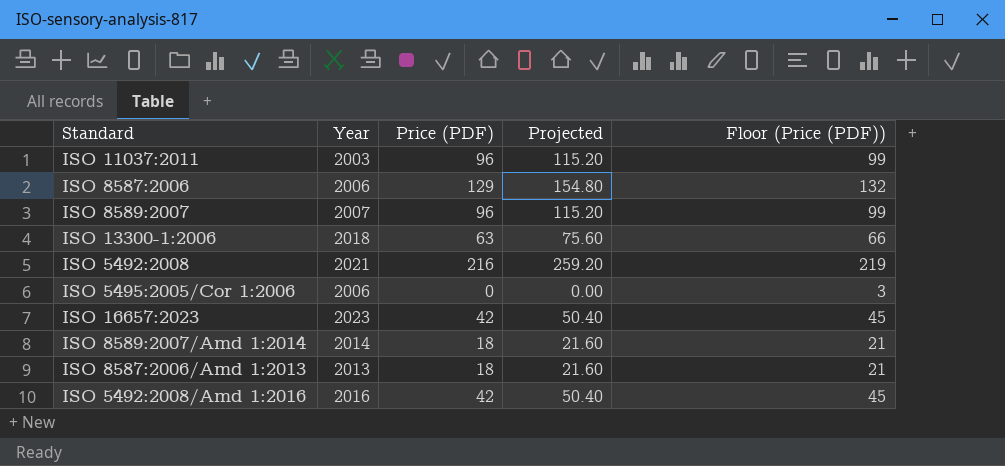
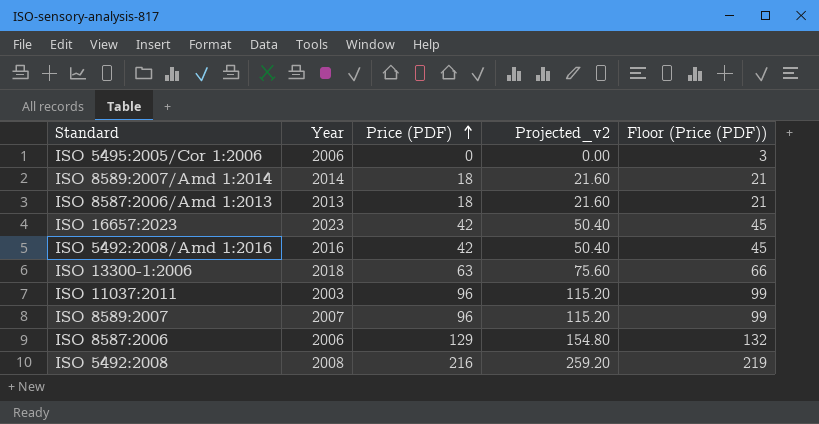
row order: none -> Price (PDF) ascending
column name: Projected -> Projected_v2
ISO 5492:2008 | Year: 2021 -> 2008

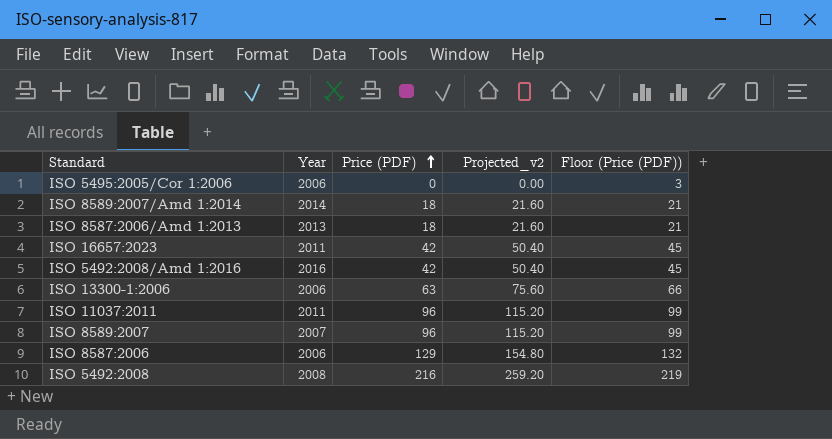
ISO 16657:2023 | Year: 2023 -> 2011
ISO 13300-1:2006 | Year: 2018 -> 2006
ISO 11037:2011 | Year: 2003 -> 2011

